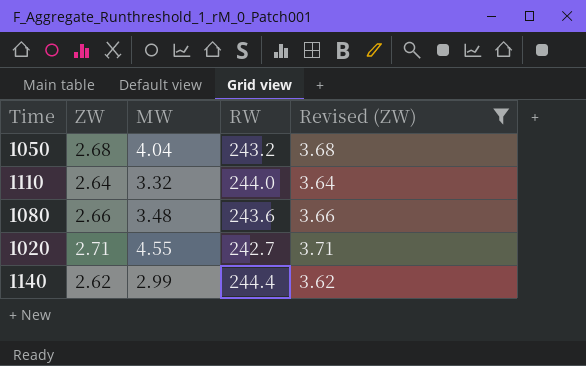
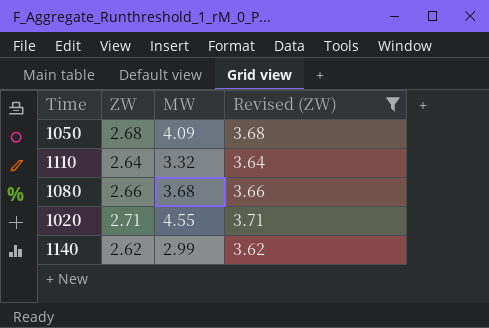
column RW | position: 4 -> none
1050 | MW: 4.04 -> 4.09
1080 | MW: 3.48 -> 3.68

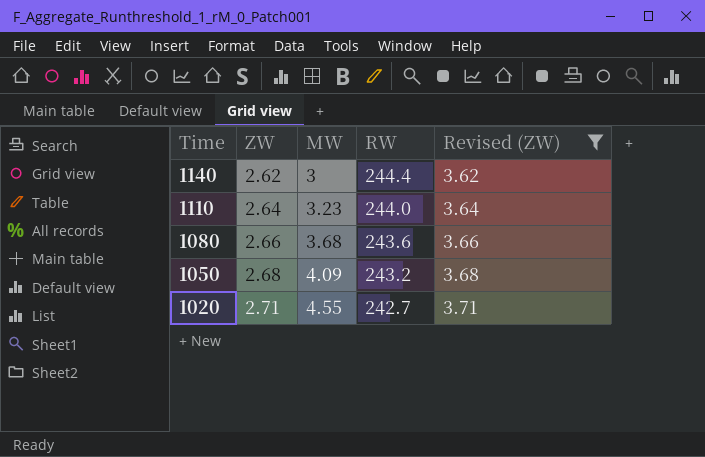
row order: none -> Time descending
column RW | position: none -> 4
1140 | MW: 2.99 -> 3
1110 | MW: 3.32 -> 3.23

